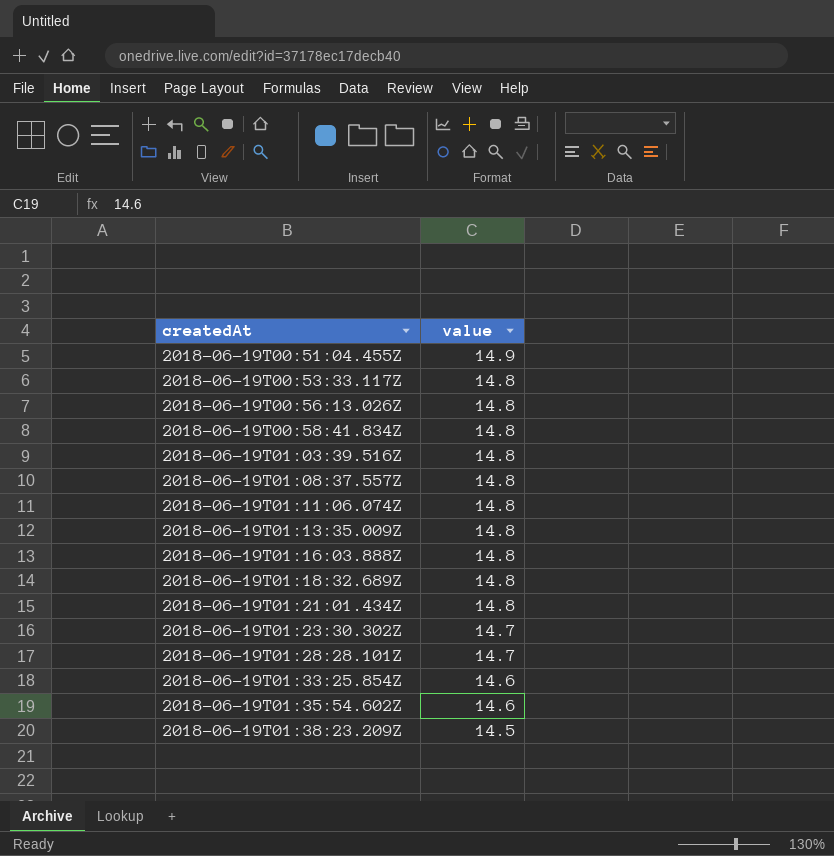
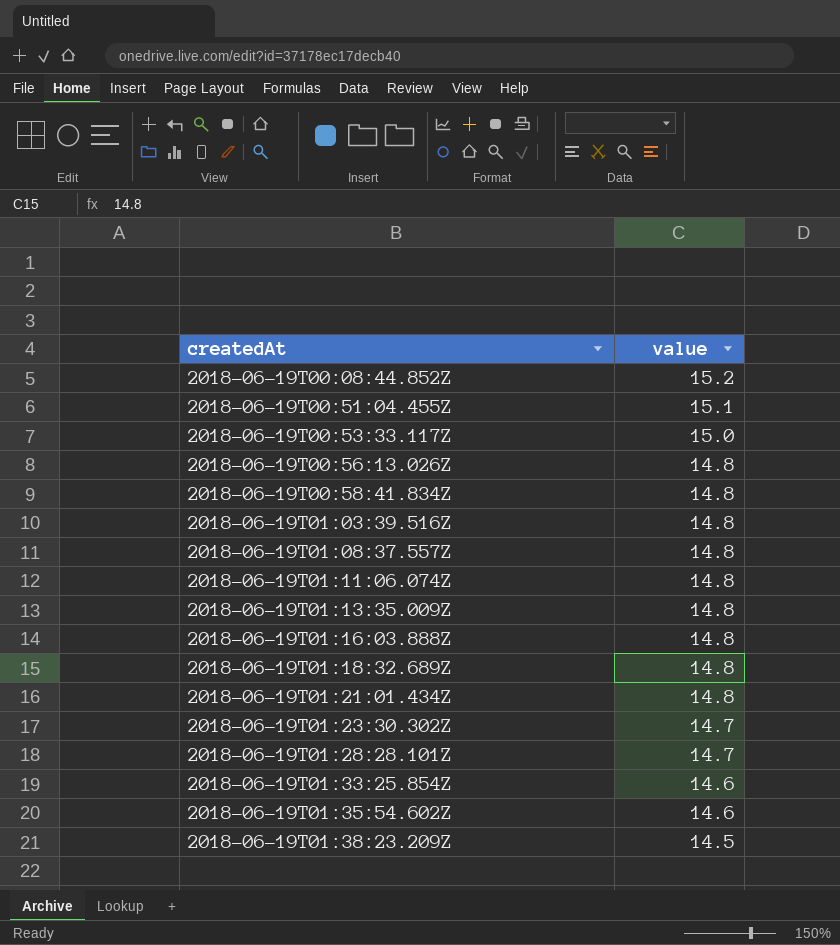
row 2018-06-19T00:08:44.852Z: none -> 15.2
2018-06-19T00:51:04.455Z | value: 14.9 -> 15.1
2018-06-19T00:53:33.117Z | value: 14.8 -> 15.0

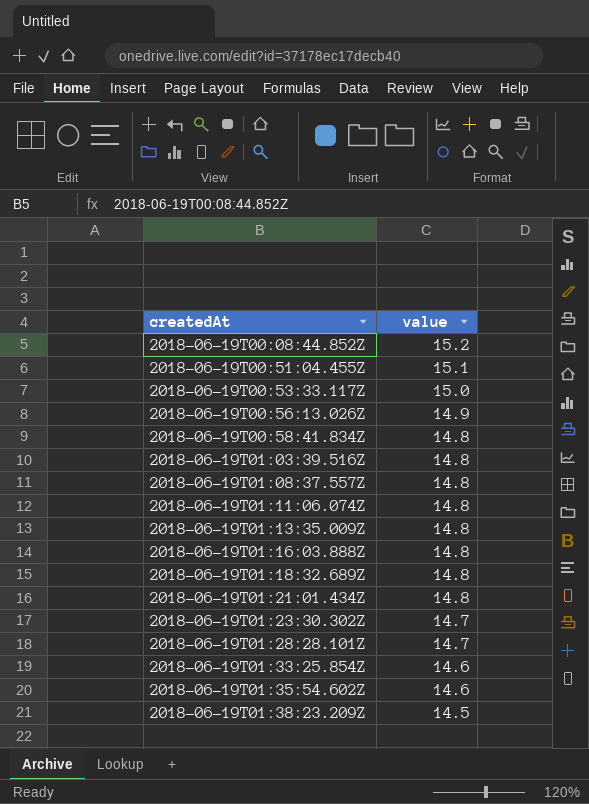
2018-06-19T00:56:13.026Z | value: 14.8 -> 14.9

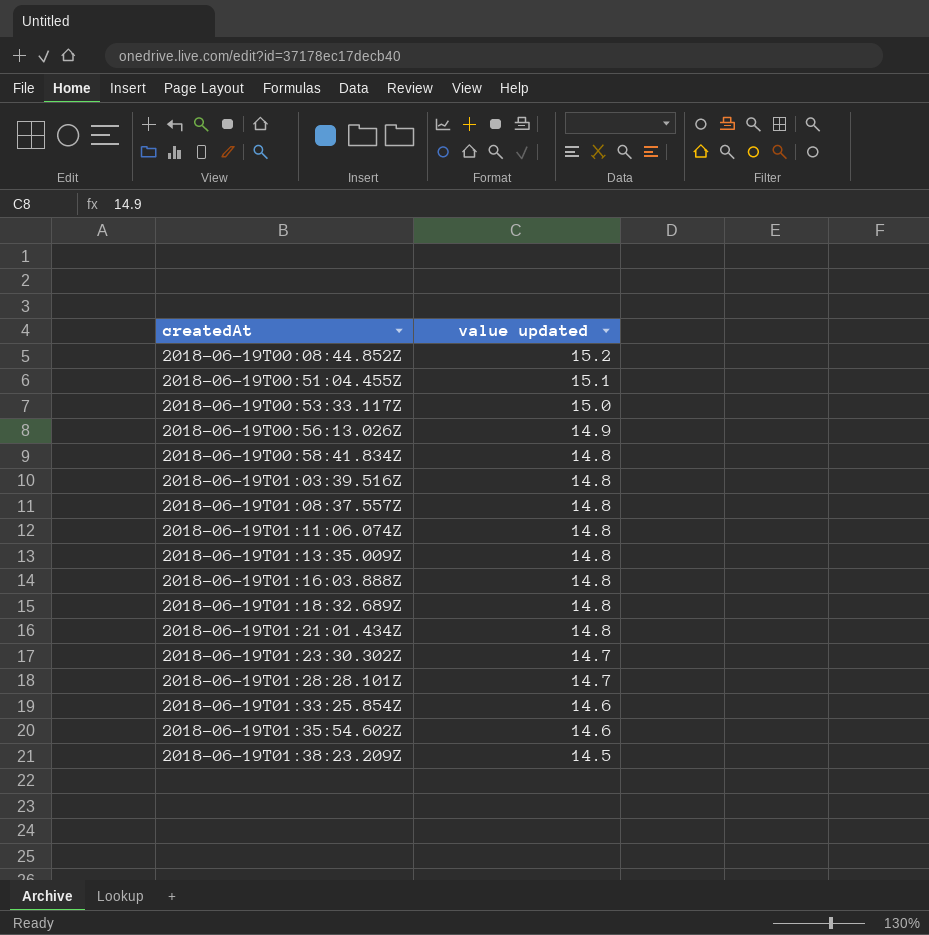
column name: value -> value updated

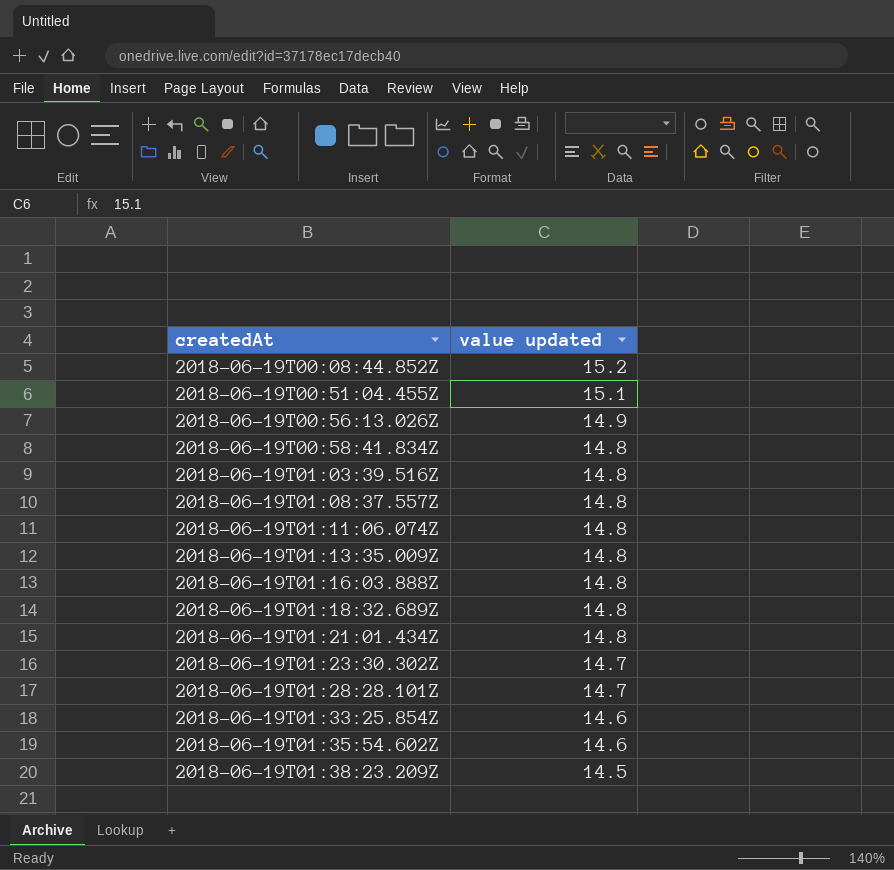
row 2018-06-19T00:53:33.117Z: 15.0 -> none

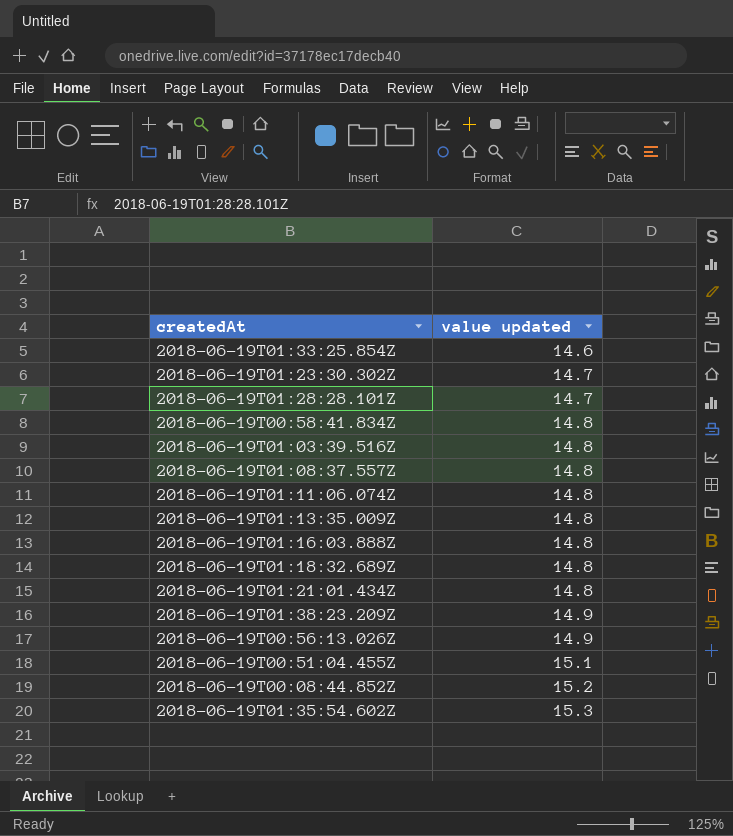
row order: createdAt ascending -> value updated ascending
2018-06-19T01:38:23.209Z | value updated: 14.5 -> 14.9
2018-06-19T01:35:54.602Z | value updated: 14.6 -> 15.3

